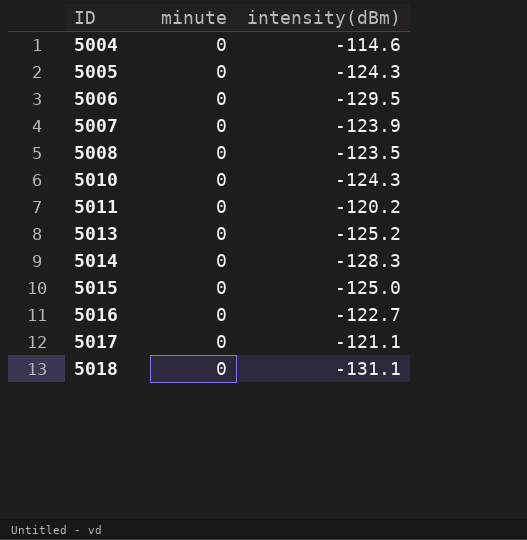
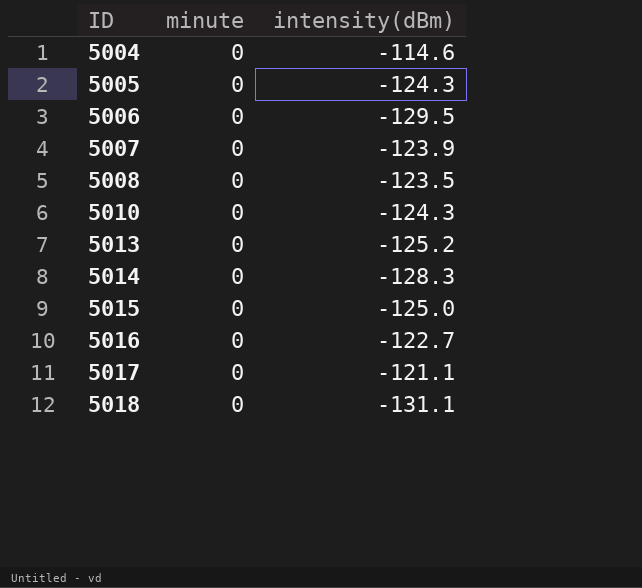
row 5011: 0 | -120.2 -> none

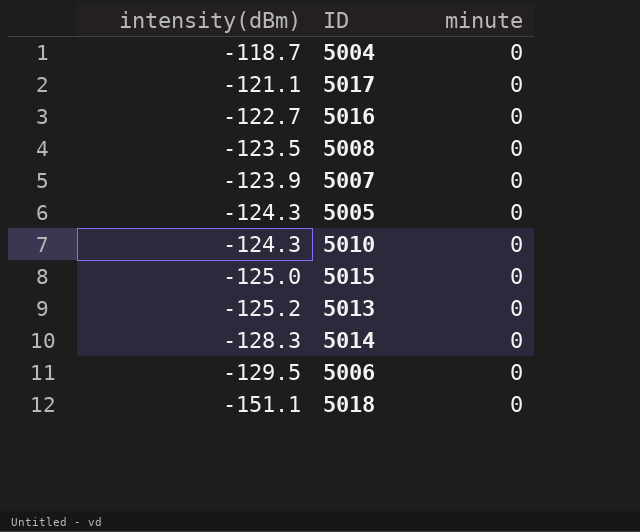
row order: ID ascending -> intensity(dBm) descending
column intensity(dBm) | position: 3 -> 1
5004 | intensity(dBm): -114.6 -> -118.7
5018 | intensity(dBm): -131.1 -> -151.1

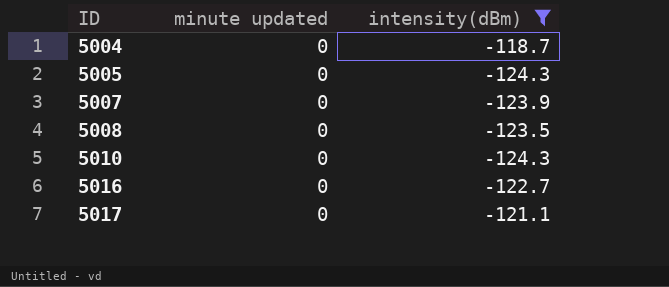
filter: none -> intensity(dBm) >= -124.3
row order: intensity(dBm) descending -> ID ascending
column name: minute -> minute updated
column intensity(dBm) | position: 1 -> 3

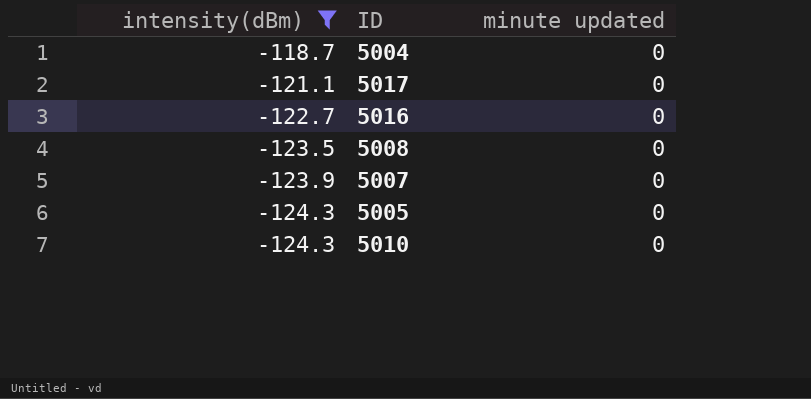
row order: ID ascending -> intensity(dBm) descending
column intensity(dBm) | position: 3 -> 1

